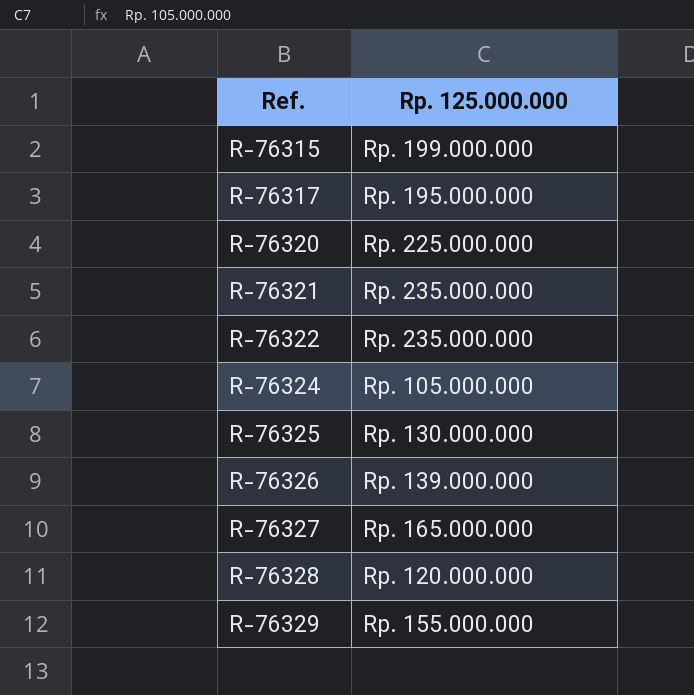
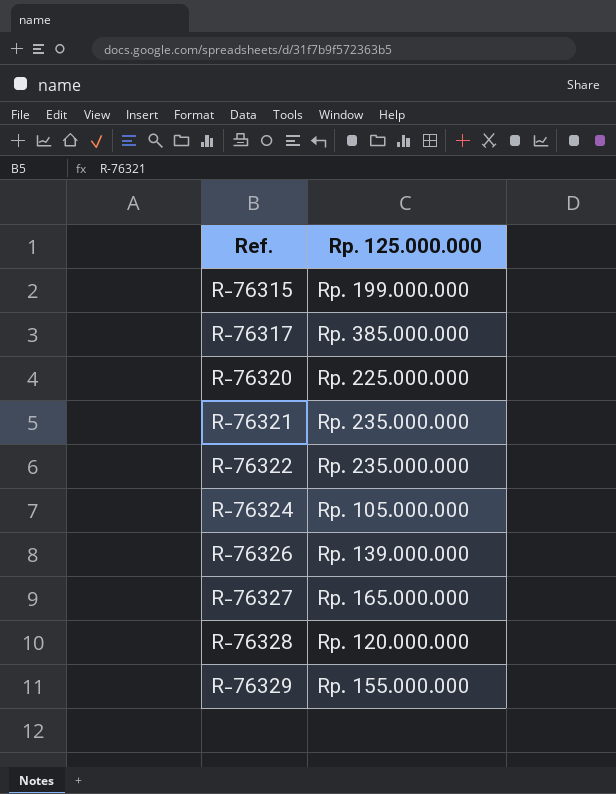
row R-76325: Rp. 130.000.000 -> none
R-76317 | Rp. 125.000.000: Rp. 195.000.000 -> Rp. 385.000.000

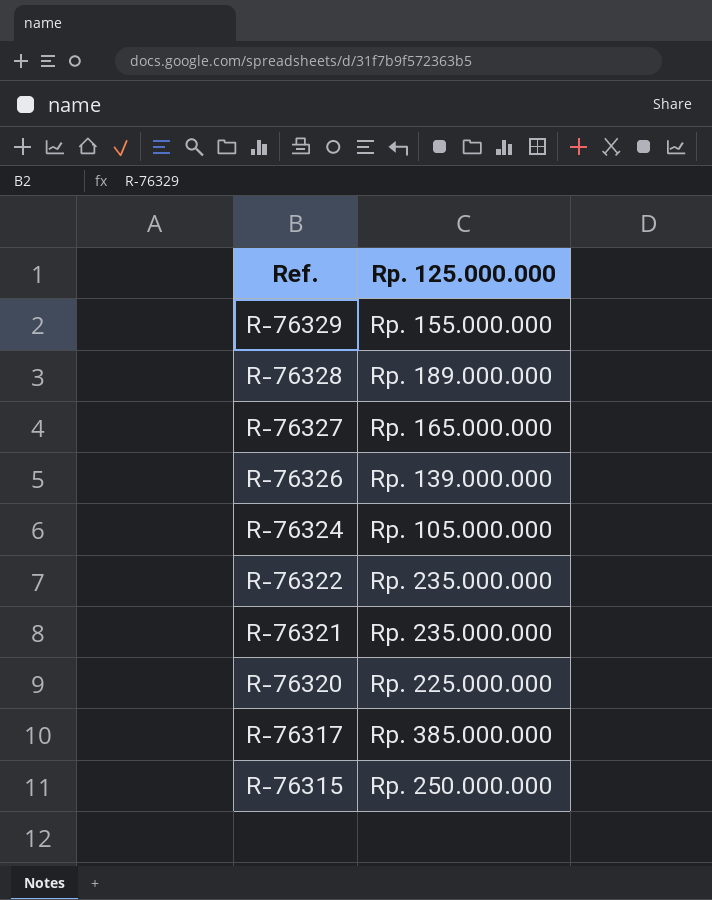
row order: Ref. ascending -> Ref. descending
R-76328 | Rp. 125.000.000: Rp. 120.000.000 -> Rp. 189.000.000
R-76315 | Rp. 125.000.000: Rp. 199.000.000 -> Rp. 250.000.000

